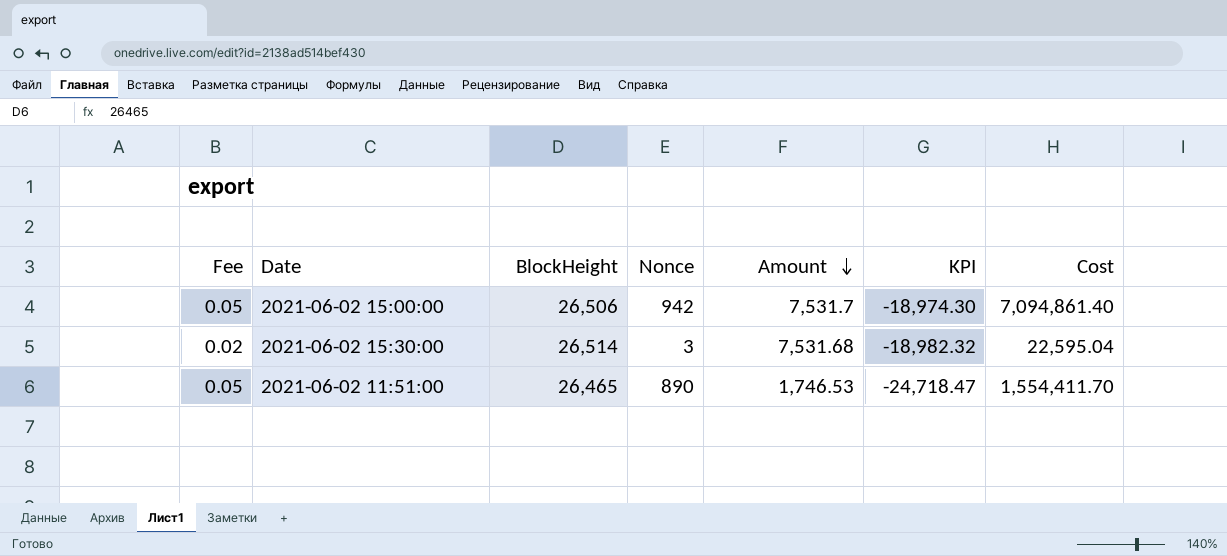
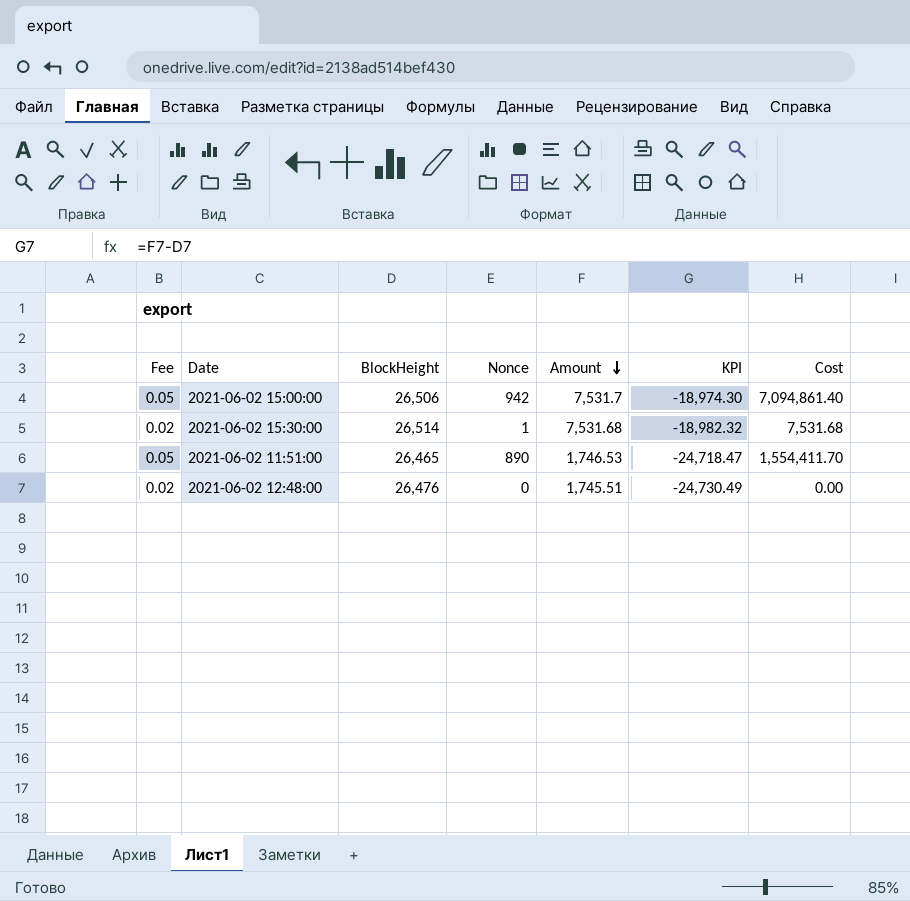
2021-06-02 15:30:00 | Nonce: 3 -> 1
2021-06-02 15:30:00 | Cost: 22,595.04 -> 7,531.68
row 2021-06-02 12:48:00: none -> 0.02 | 26,476 | 0 | 1,745.51 | -24,730.49 | 0.00

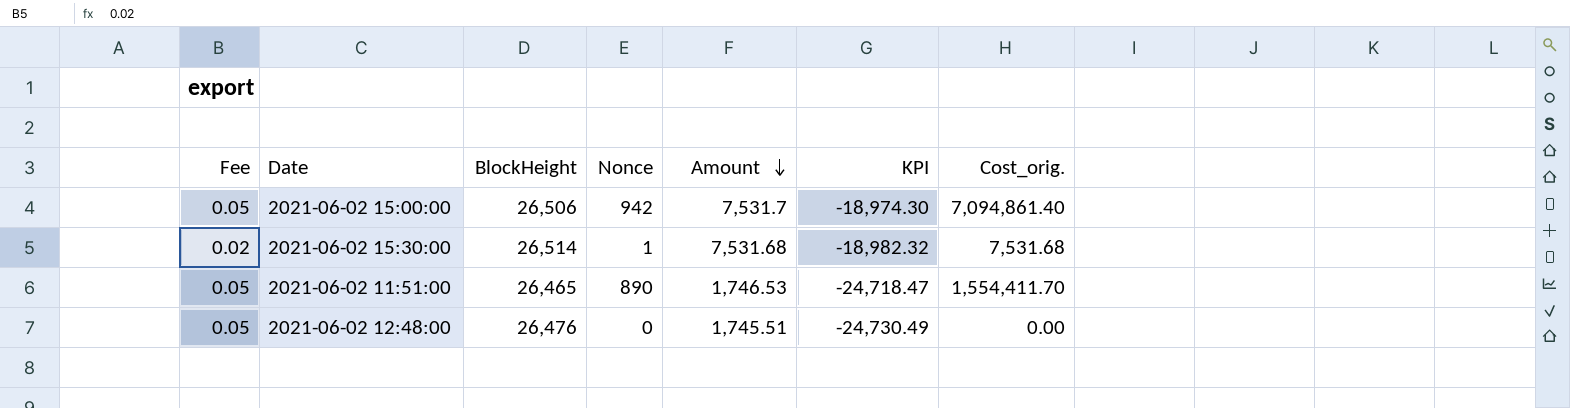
column name: Cost -> Cost_orig.
2021-06-02 12:48:00 | Fee: 0.02 -> 0.05

